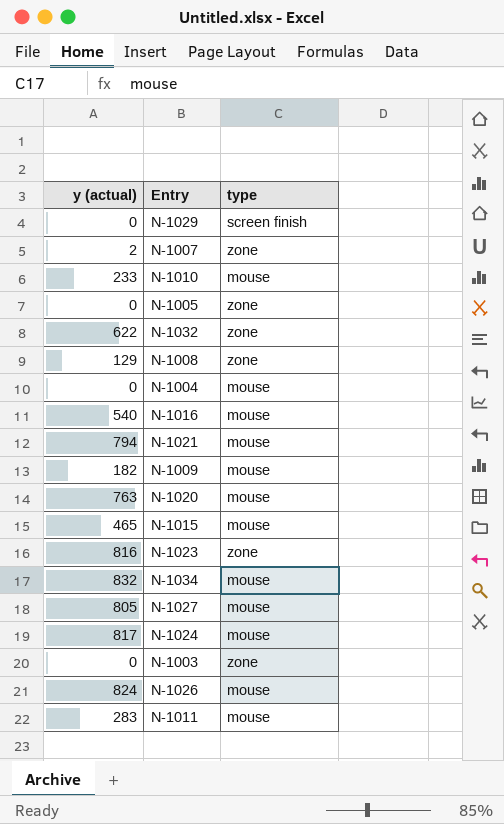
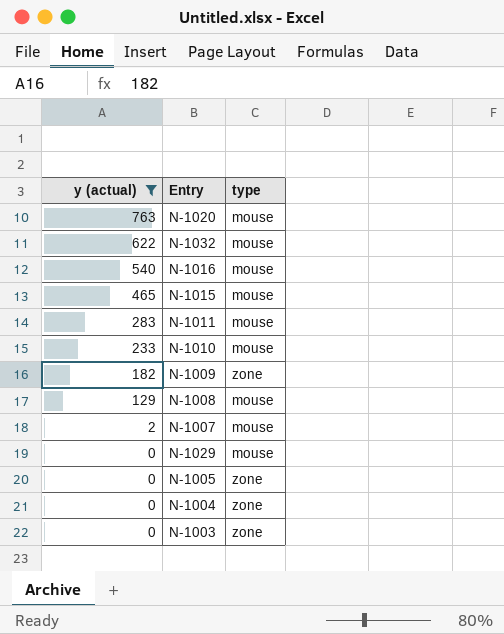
filter: none -> y (actual) <= 763
row order: none -> y (actual) descending
N-1032 | type: zone -> mouse
N-1009 | type: mouse -> zone
N-1008 | type: zone -> mouse
N-1007 | type: zone -> mouse
N-1029 | type: screen finish -> mouse
N-1004 | type: mouse -> zone

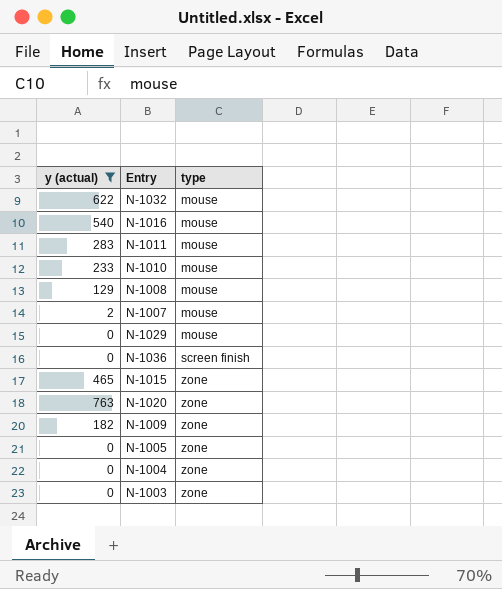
row order: y (actual) descending -> type ascending
row N-1036: none -> 0 | screen finish
N-1015 | type: mouse -> zone
N-1020 | type: mouse -> zone

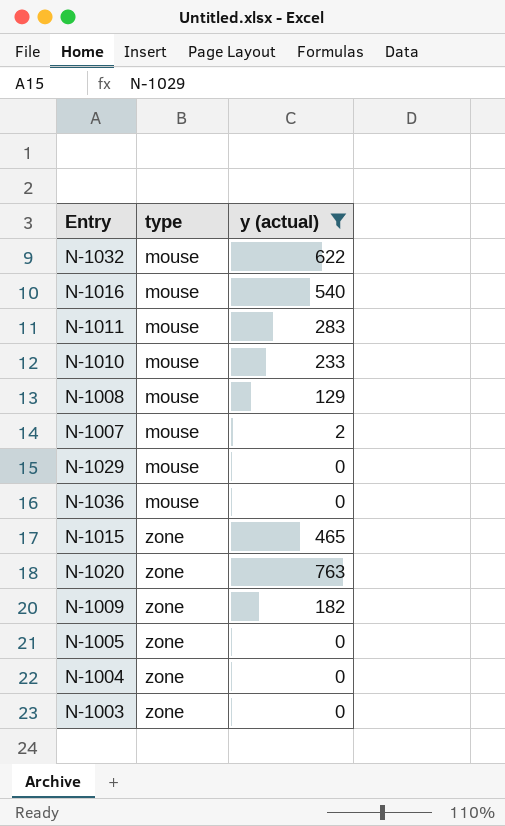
column y (actual) | position: 1 -> 3
N-1036 | type: screen finish -> mouse

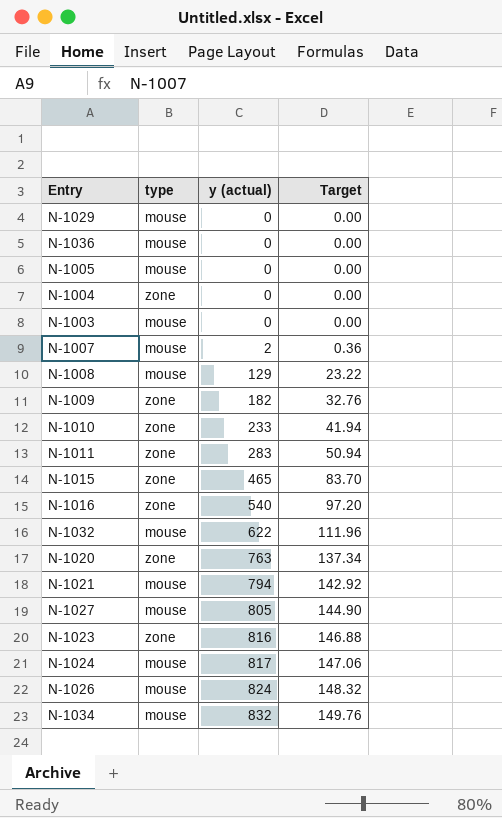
filter: y (actual) <= 763 -> none
row order: type ascending -> y (actual) ascending
column Target | formula: none -> [y (actual)] * 0.18
N-1005 | type: zone -> mouse
N-1003 | type: zone -> mouse
N-1010 | type: mouse -> zone
N-1011 | type: mouse -> zone
N-1016 | type: mouse -> zone

